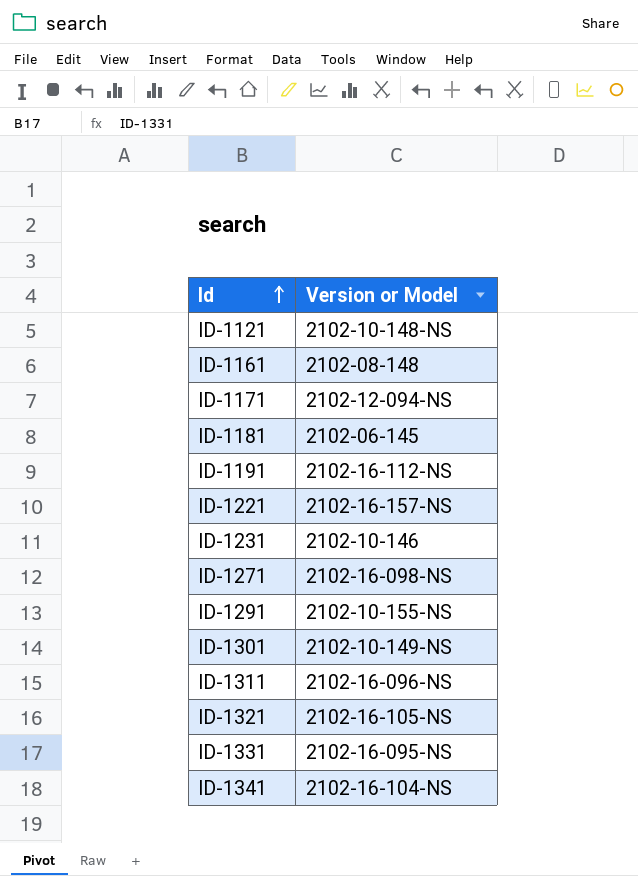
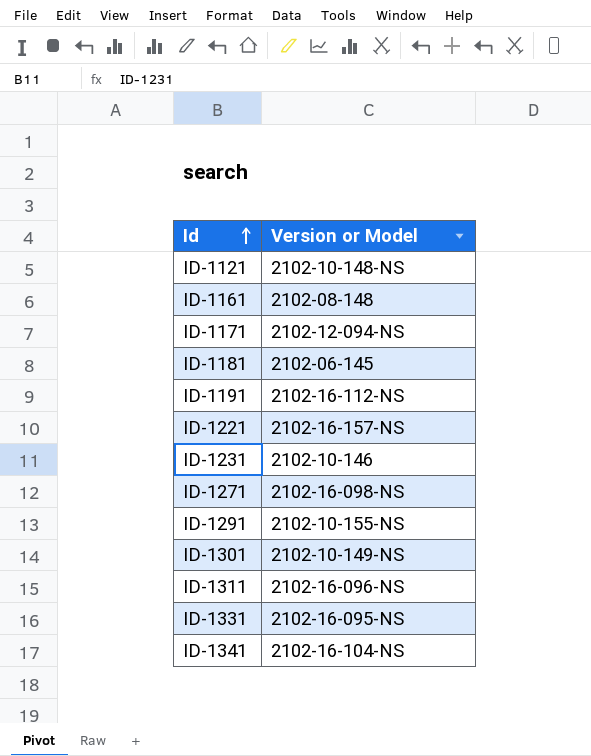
row ID-1321: 2102-16-105-NS -> none

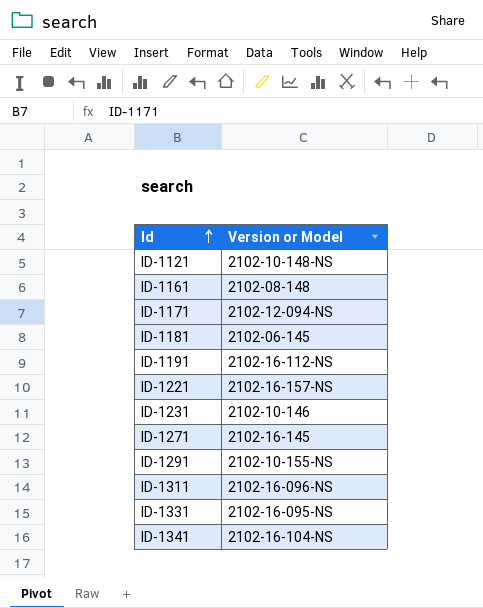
row ID-1301: 2102-10-149-NS -> none
ID-1271 | Version or Model: 2102-16-098-NS -> 2102-16-145

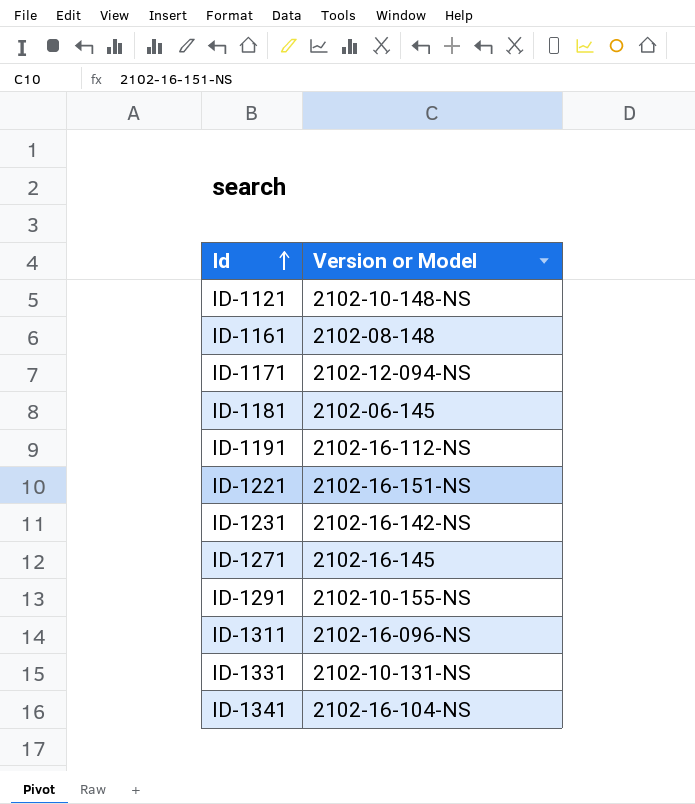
ID-1221 | Version or Model: 2102-16-157-NS -> 2102-16-151-NS
ID-1231 | Version or Model: 2102-10-146 -> 2102-16-142-NS
ID-1331 | Version or Model: 2102-16-095-NS -> 2102-10-131-NS

